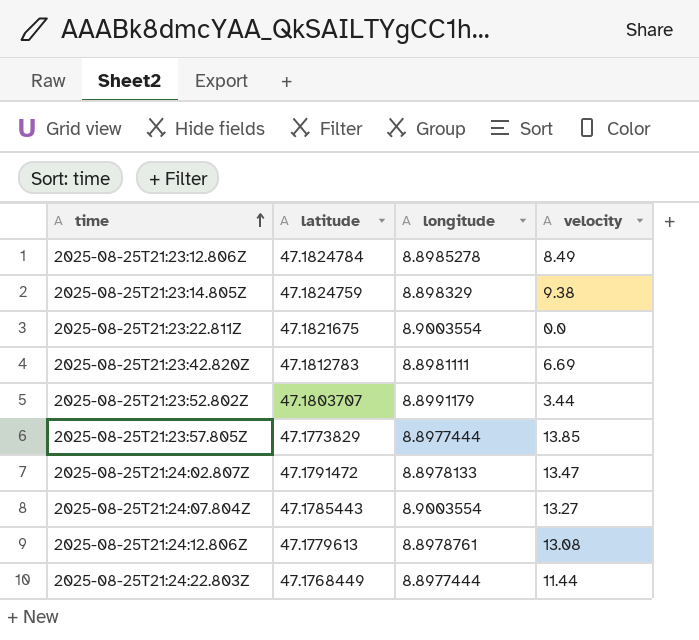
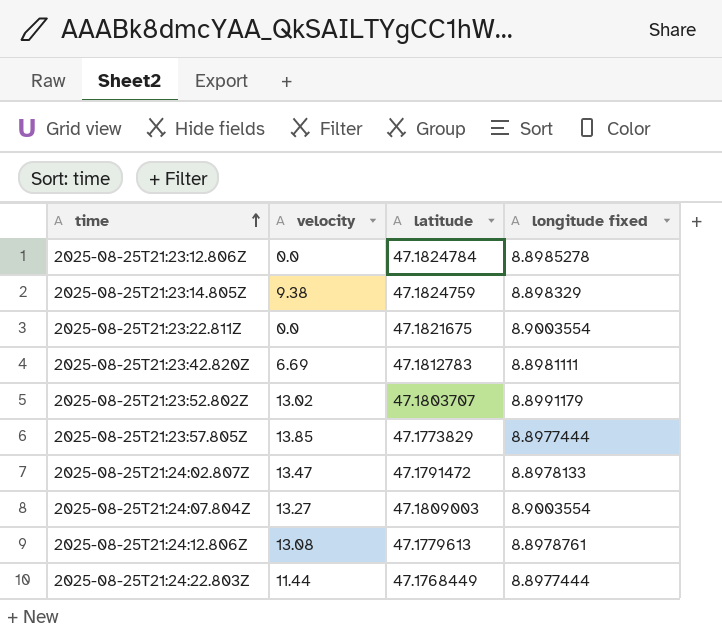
column velocity | position: 4 -> 2
column name: longitude -> longitude fixed
2025-08-25T21:23:12.806Z | velocity: 8.49 -> 0.0
2025-08-25T21:23:52.802Z | velocity: 3.44 -> 13.02
2025-08-25T21:24:07.804Z | latitude: 47.1785443 -> 47.1809003

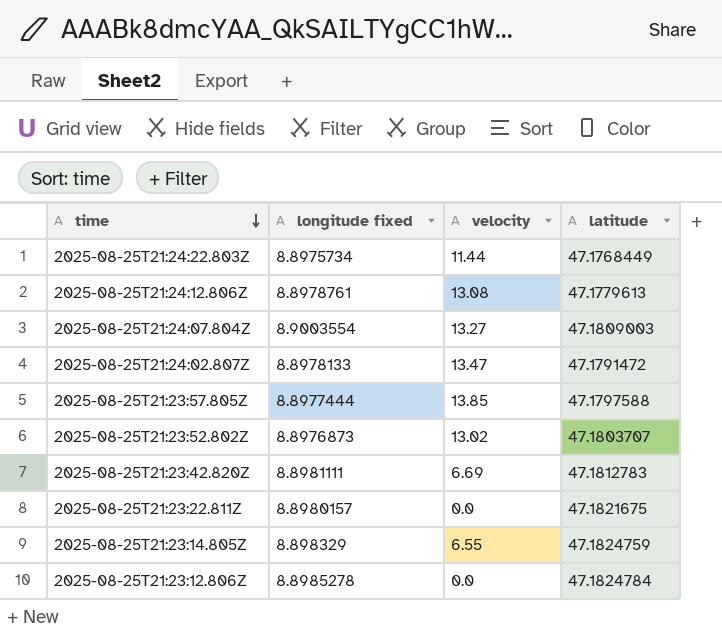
row order: time ascending -> time descending
column longitude fixed | position: 4 -> 2
2025-08-25T21:24:22.803Z | longitude fixed: 8.8977444 -> 8.8975734
2025-08-25T21:23:57.805Z | latitude: 47.1773829 -> 47.1797588
2025-08-25T21:23:52.802Z | longitude fixed: 8.8991179 -> 8.8976873
2025-08-25T21:23:22.811Z | longitude fixed: 8.9003554 -> 8.8980157
2025-08-25T21:23:14.805Z | velocity: 9.38 -> 6.55

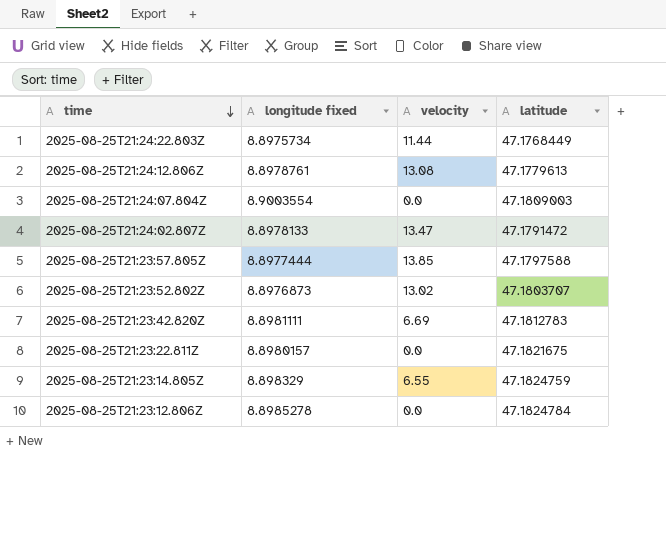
2025-08-25T21:24:07.804Z | velocity: 13.27 -> 0.0

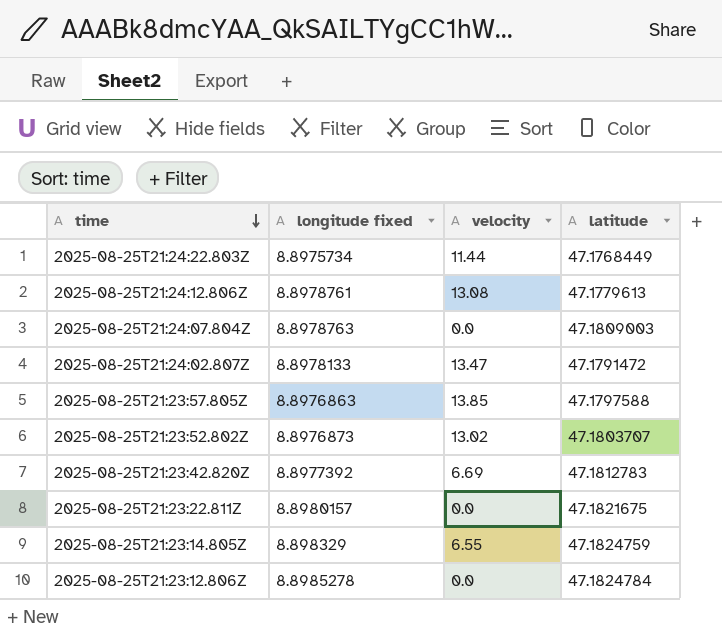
2025-08-25T21:24:07.804Z | longitude fixed: 8.9003554 -> 8.8978763
2025-08-25T21:23:57.805Z | longitude fixed: 8.8977444 -> 8.8976863
2025-08-25T21:23:42.820Z | longitude fixed: 8.8981111 -> 8.8977392

